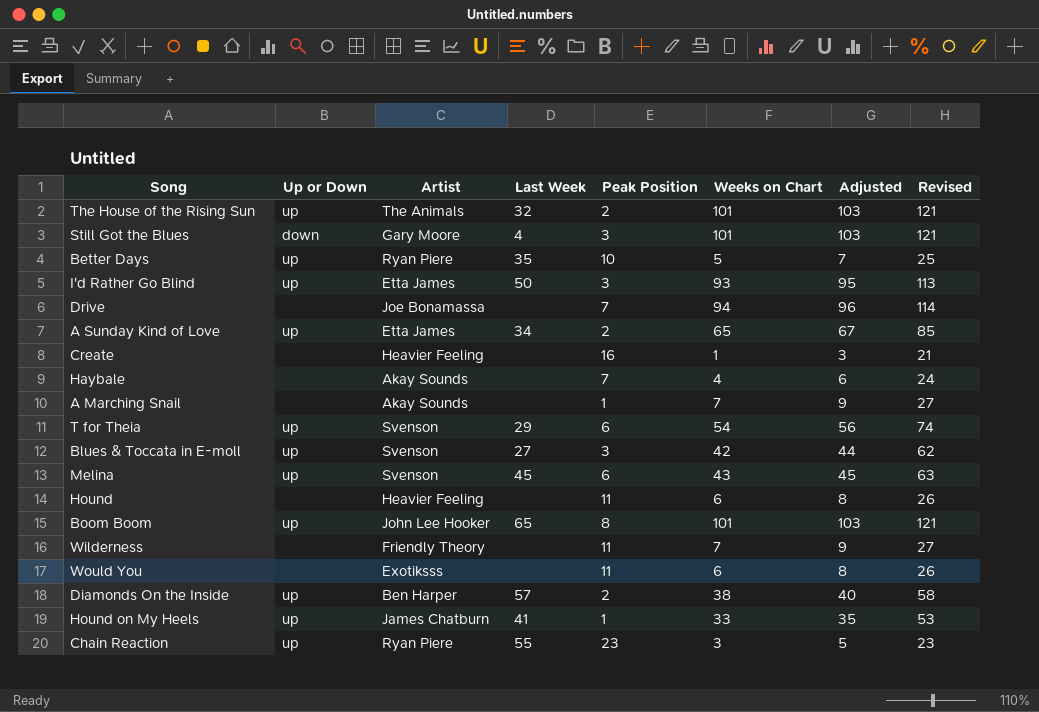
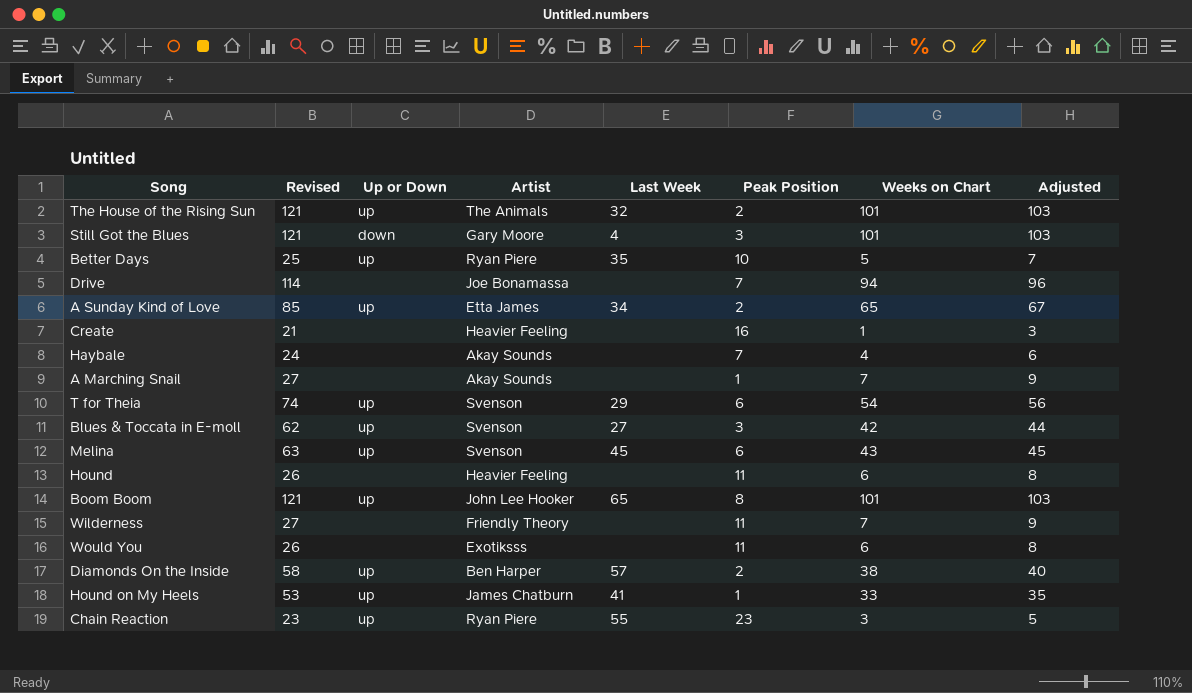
column Revised | position: 8 -> 2
row I'd Rather Go Blind: up | Etta James | 50 | 3 | 93 | 95 | 113 -> none

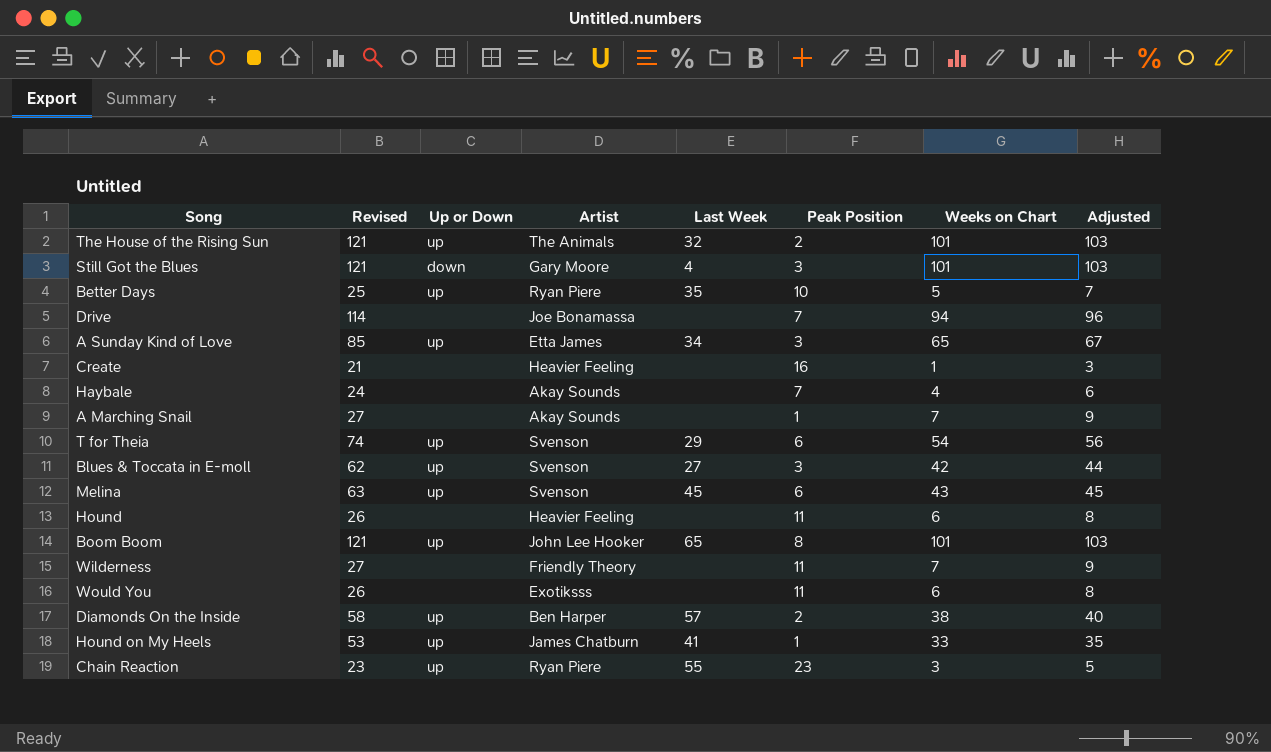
A Sunday Kind of Love | Peak Position: 2 -> 3

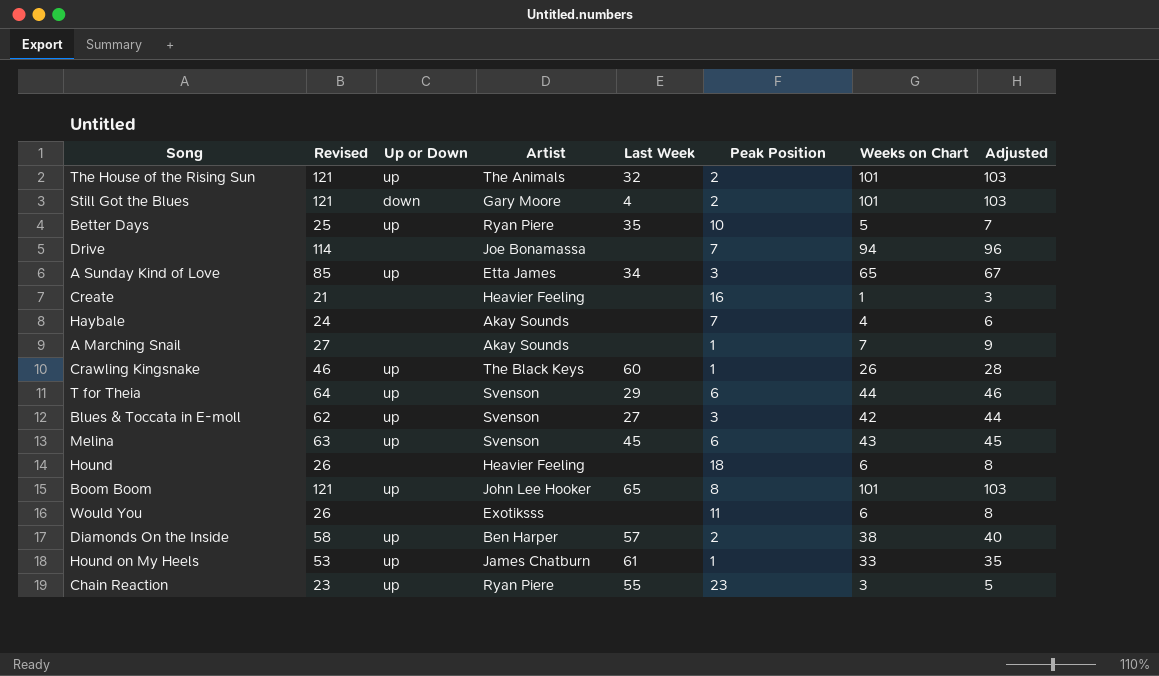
row Wilderness: 27 | none | Friendly Theory | none | 11 | 7 | 9 -> none
Still Got the Blues | Peak Position: 3 -> 2
row Crawling Kingsnake: none -> 46 | up | The Black Keys | 60 | 1 | 26 | 28
T for Theia | Revised: 74 -> 64
T for Theia | Weeks on Chart: 54 -> 44
T for Theia | Adjusted: 56 -> 46
Hound | Peak Position: 11 -> 18
Hound on My Heels | Last Week: 41 -> 61

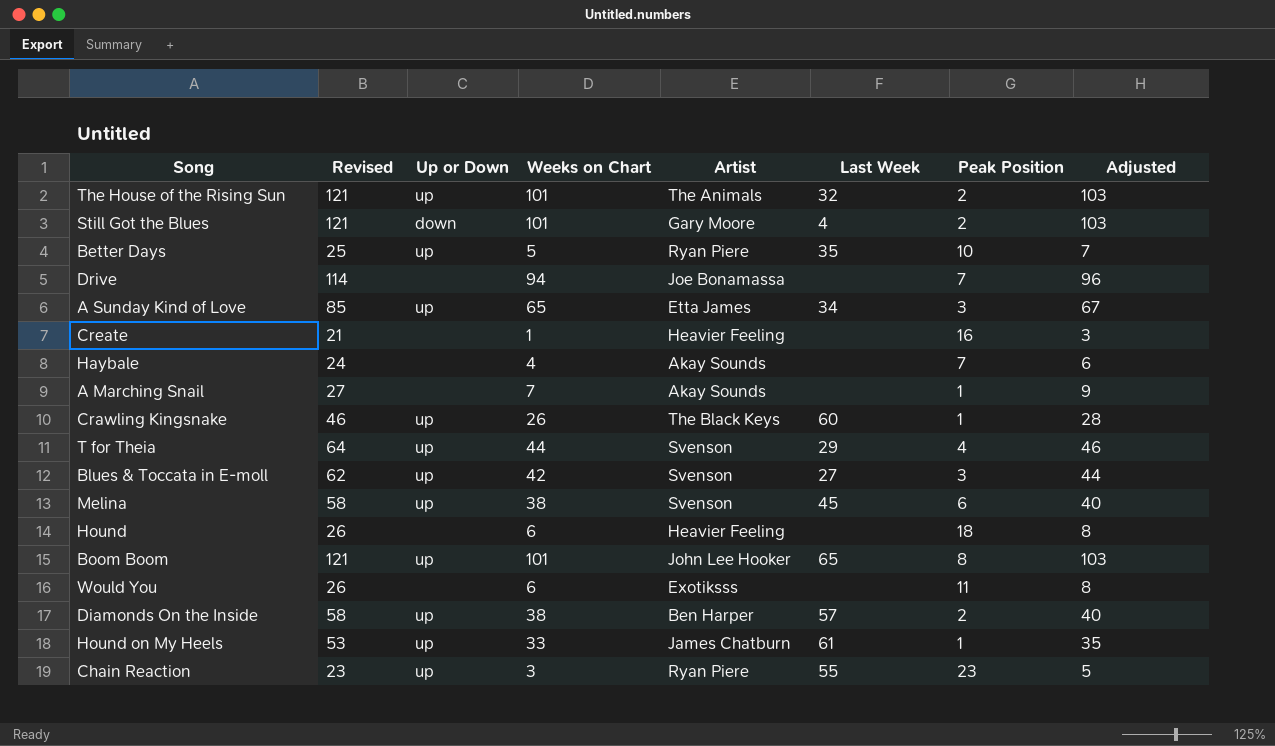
column Weeks on Chart | position: 7 -> 4
T for Theia | Peak Position: 6 -> 4
Melina | Revised: 63 -> 58
Melina | Weeks on Chart: 43 -> 38
Melina | Adjusted: 45 -> 40

